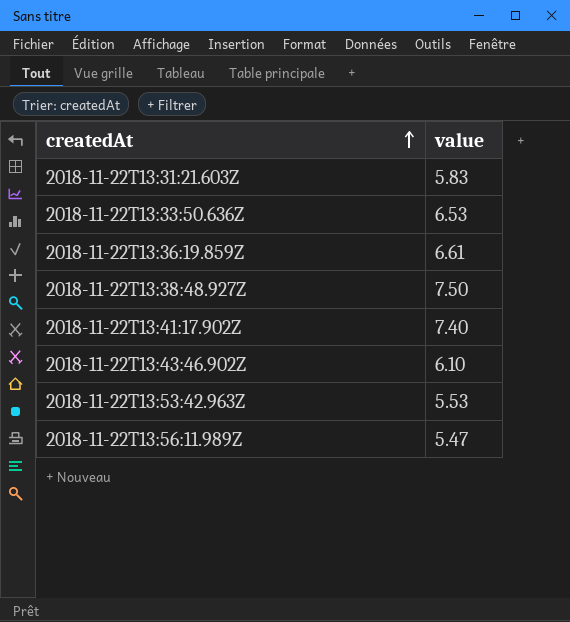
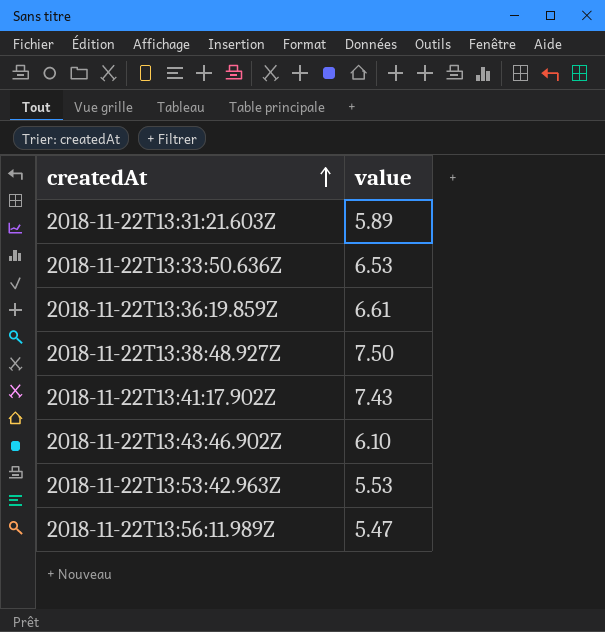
2018-11-22T13:31:21.603Z | value: 5.83 -> 5.89
2018-11-22T13:41:17.902Z | value: 7.40 -> 7.43

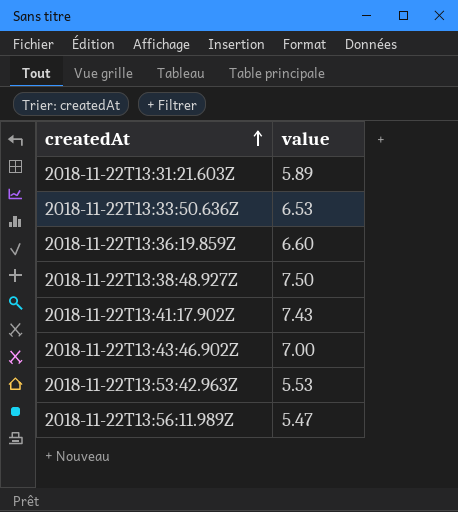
2018-11-22T13:36:19.859Z | value: 6.61 -> 6.60
2018-11-22T13:43:46.902Z | value: 6.10 -> 7.00

